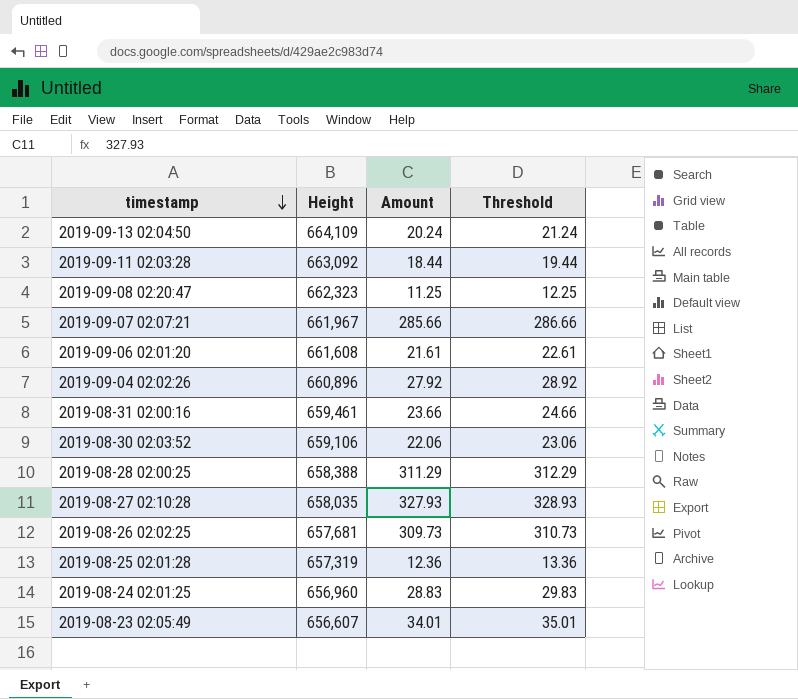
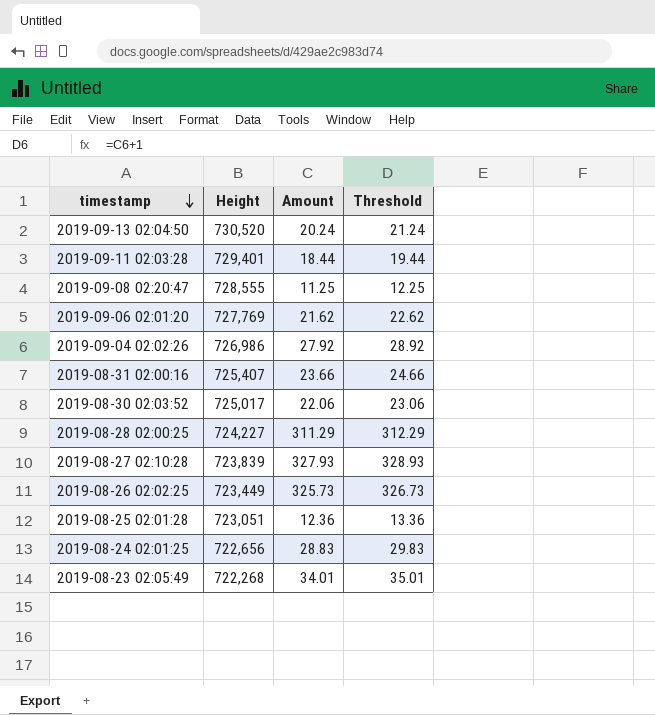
row 2019-09-07 02:07:21: 661,967 | 285.66 | 286.66 -> none
2019-09-13 02:04:50 | Height: 664,109 -> 730,520
2019-09-11 02:03:28 | Height: 663,092 -> 729,401
2019-09-08 02:20:47 | Height: 662,323 -> 728,555
2019-09-06 02:01:20 | Height: 661,608 -> 727,769
2019-09-06 02:01:20 | Amount: 21.61 -> 21.62
2019-09-06 02:01:20 | Threshold: 22.61 -> 22.62
2019-09-04 02:02:26 | Height: 660,896 -> 726,986
2019-08-31 02:00:16 | Height: 659,461 -> 725,407
2019-08-30 02:03:52 | Height: 659,106 -> 725,017
2019-08-28 02:00:25 | Height: 658,388 -> 724,227
2019-08-27 02:10:28 | Height: 658,035 -> 723,839
2019-08-26 02:02:25 | Height: 657,681 -> 723,449
2019-08-26 02:02:25 | Amount: 309.73 -> 325.73
2019-08-26 02:02:25 | Threshold: 310.73 -> 326.73
2019-08-25 02:01:28 | Height: 657,319 -> 723,051
2019-08-24 02:01:25 | Height: 656,960 -> 722,656
2019-08-23 02:05:49 | Height: 656,607 -> 722,268

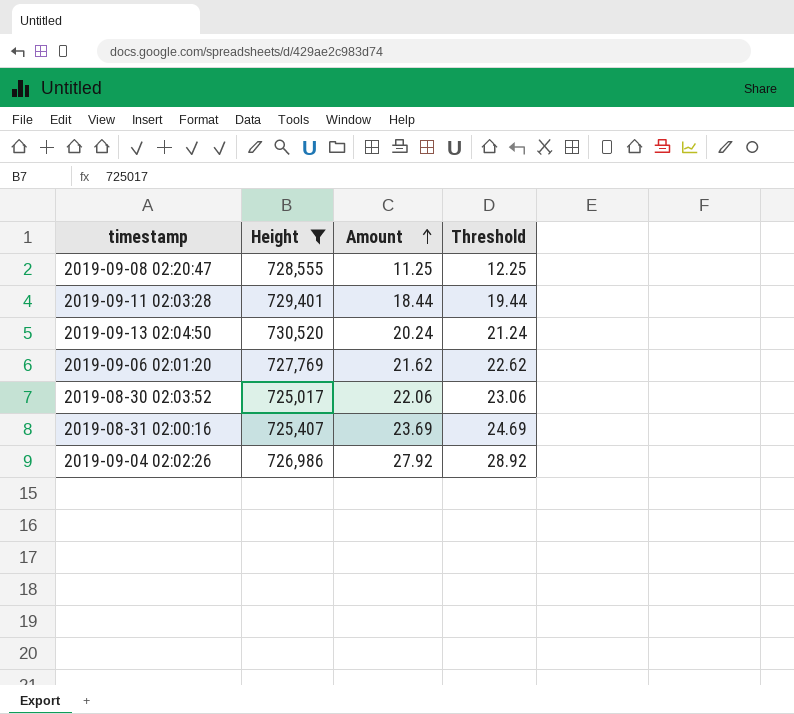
filter: none -> Height >= 725,017
row order: timestamp descending -> Amount ascending
2019-08-31 02:00:16 | Amount: 23.66 -> 23.69
2019-08-31 02:00:16 | Threshold: 24.66 -> 24.69

